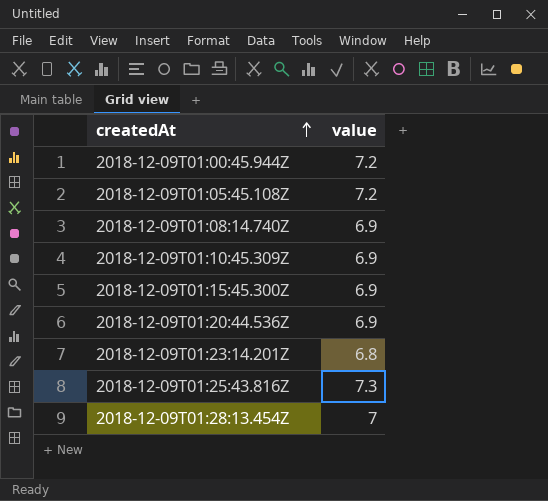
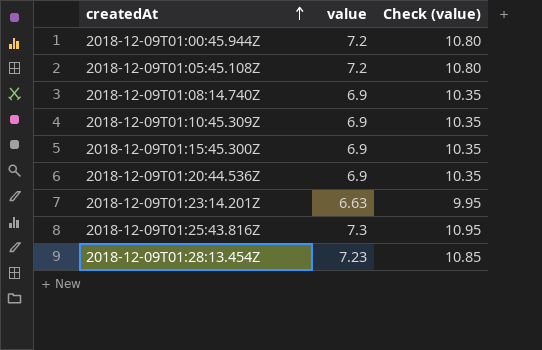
column Check (value) | formula: none -> [value] * 1.5
2018-12-09T01:23:14.201Z | value: 6.8 -> 6.63
2018-12-09T01:28:13.454Z | value: 7 -> 7.23

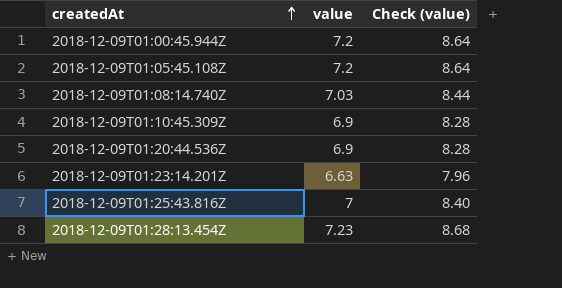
column Check (value) | formula: [value] * 1.5 -> [value] * 1.2
row 2018-12-09T01:15:45.300Z: 6.9 | 10.35 -> none
2018-12-09T01:08:14.740Z | value: 6.9 -> 7.03
2018-12-09T01:25:43.816Z | value: 7.3 -> 7

